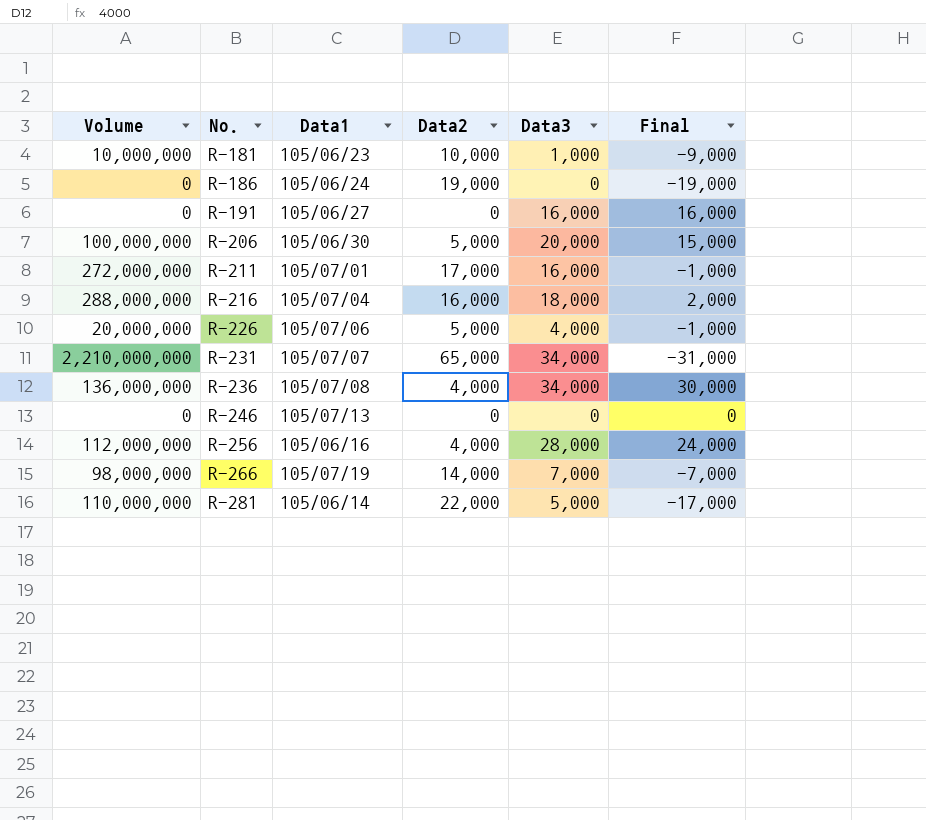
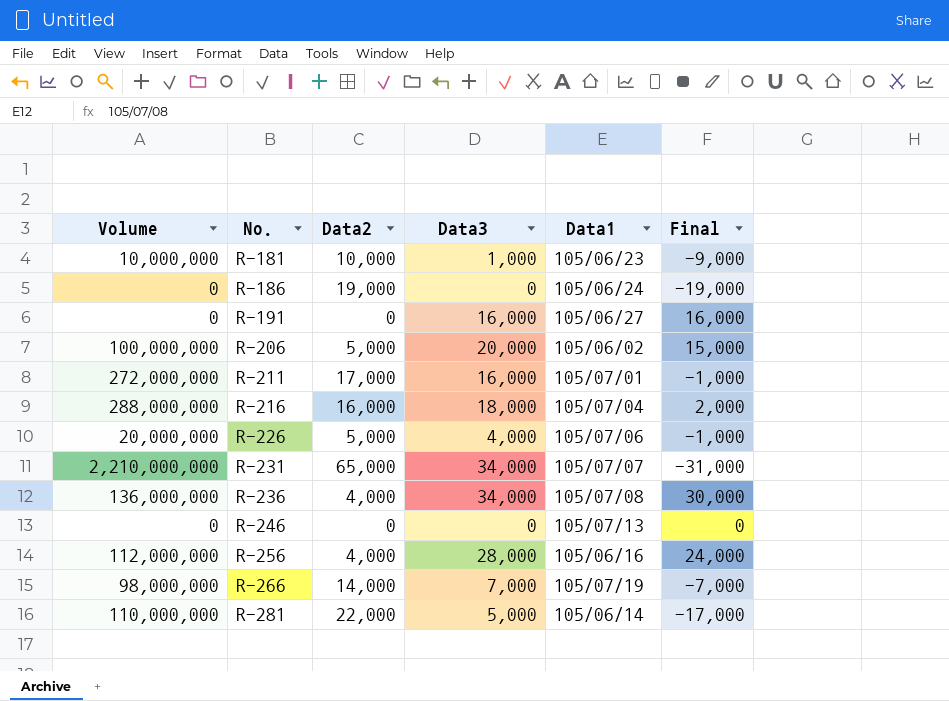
column Data1 | position: 3 -> 5
R-206 | Data1: 105/06/30 -> 105/06/02

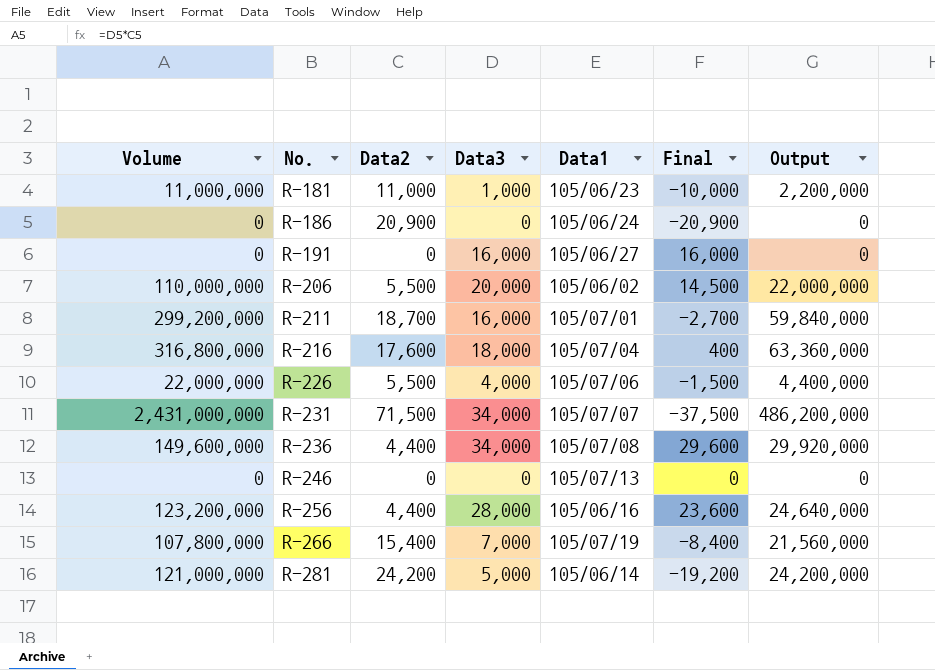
column Output | formula: none -> [Volume] * 0.2
R-181 | Volume: 10,000,000 -> 11,000,000
R-181 | Data2: 10,000 -> 11,000
R-181 | Final: -9,000 -> -10,000
R-186 | Data2: 19,000 -> 20,900
R-186 | Final: -19,000 -> -20,900
R-206 | Volume: 100,000,000 -> 110,000,000
R-206 | Data2: 5,000 -> 5,500
R-206 | Final: 15,000 -> 14,500
R-211 | Volume: 272,000,000 -> 299,200,000
R-211 | Data2: 17,000 -> 18,700
R-211 | Final: -1,000 -> -2,700
R-216 | Volume: 288,000,000 -> 316,800,000
R-216 | Data2: 16,000 -> 17,600
R-216 | Final: 2,000 -> 400
R-226 | Volume: 20,000,000 -> 22,000,000
R-226 | Data2: 5,000 -> 5,500
R-226 | Final: -1,000 -> -1,500
R-231 | Volume: 2,210,000,000 -> 2,431,000,000
R-231 | Data2: 65,000 -> 71,500
R-231 | Final: -31,000 -> -37,500
R-236 | Volume: 136,000,000 -> 149,600,000
R-236 | Data2: 4,000 -> 4,400
R-236 | Final: 30,000 -> 29,600
R-256 | Volume: 112,000,000 -> 123,200,000
R-256 | Data2: 4,000 -> 4,400
R-256 | Final: 24,000 -> 23,600
R-266 | Volume: 98,000,000 -> 107,800,000
R-266 | Data2: 14,000 -> 15,400
R-266 | Final: -7,000 -> -8,400
R-281 | Volume: 110,000,000 -> 121,000,000
R-281 | Data2: 22,000 -> 24,200
R-281 | Final: -17,000 -> -19,200

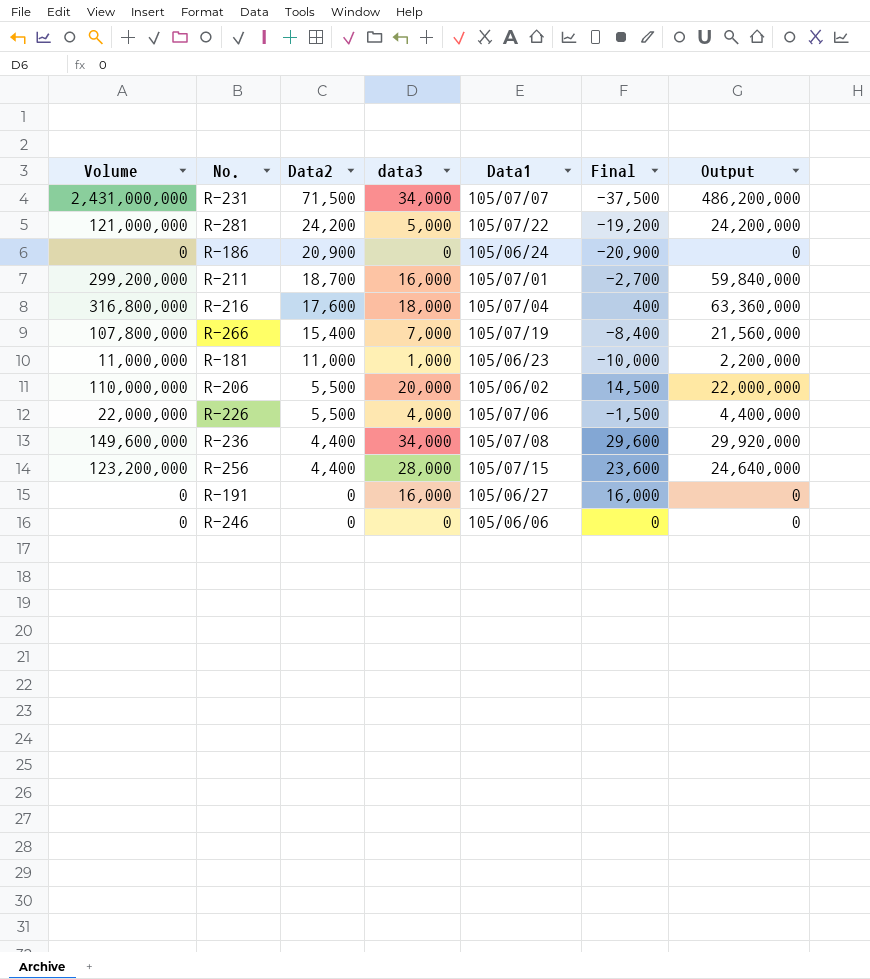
row order: No. ascending -> Data2 descending
column name: Data3 -> data3
R-281 | Data1: 105/06/14 -> 105/07/22
R-256 | Data1: 105/06/16 -> 105/07/15
R-246 | Data1: 105/07/13 -> 105/06/06

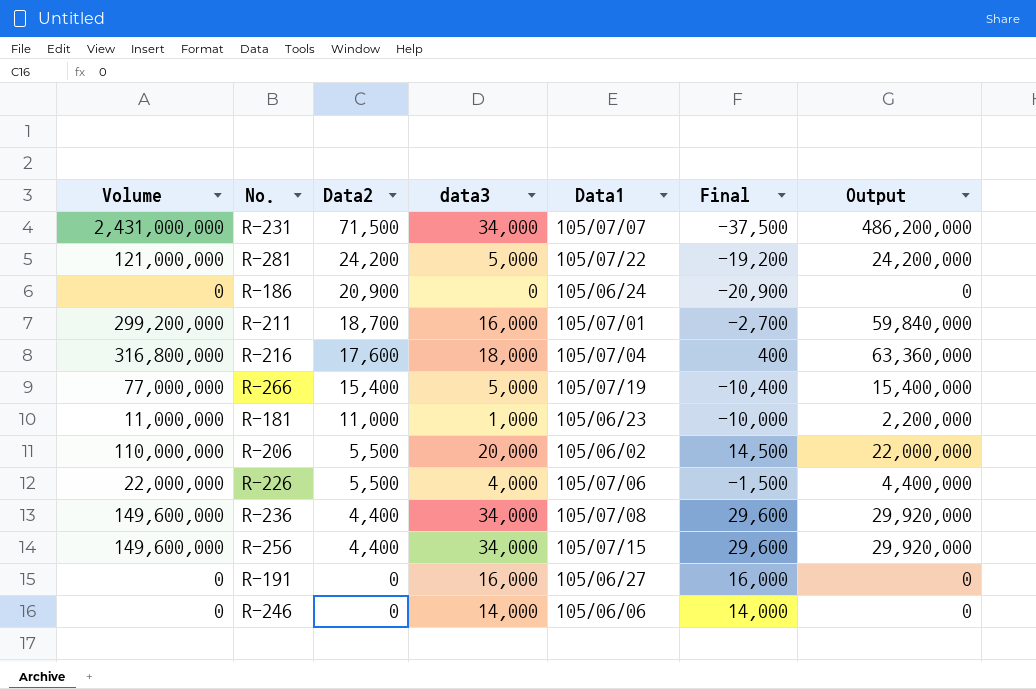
R-266 | Volume: 107,800,000 -> 77,000,000
R-266 | data3: 7,000 -> 5,000
R-266 | Final: -8,400 -> -10,400
R-266 | Output: 21,560,000 -> 15,400,000
R-256 | Volume: 123,200,000 -> 149,600,000
R-256 | data3: 28,000 -> 34,000
R-256 | Final: 23,600 -> 29,600
R-256 | Output: 24,640,000 -> 29,920,000
R-246 | data3: 0 -> 14,000
R-246 | Final: 0 -> 14,000

